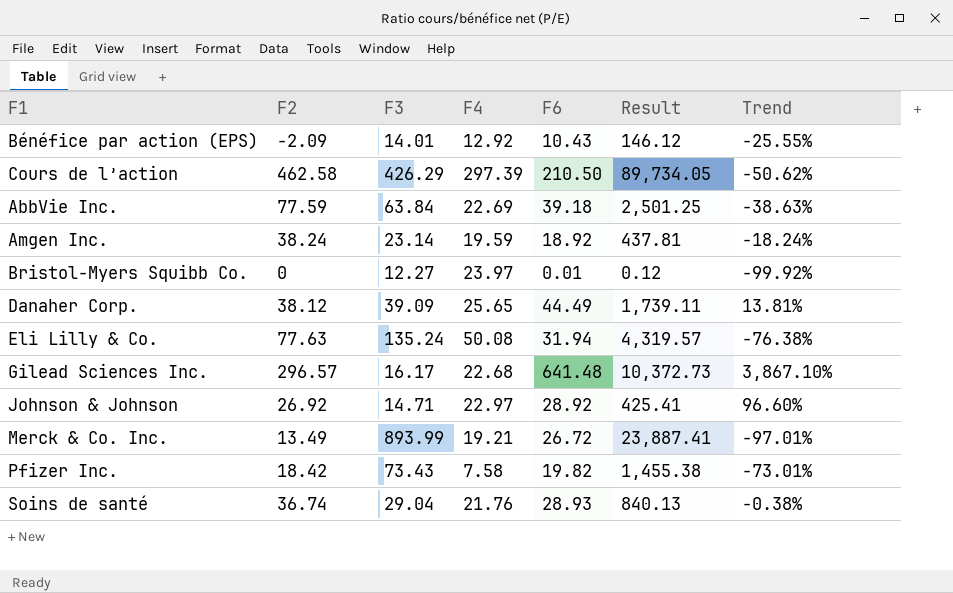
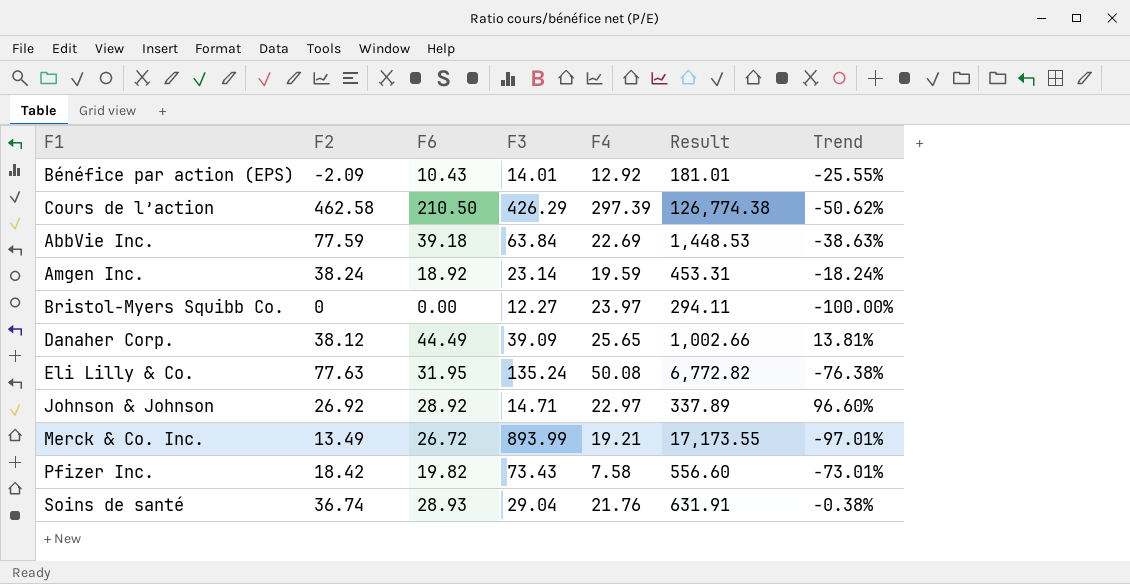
column F6 | position: 5 -> 3
column Result | formula: [F3] * [F6] -> [F3] * [F4]
row Gilead Sciences Inc.: 296.57 | 16.17 | 22.68 | 641.48 | 10,372.73 | 3,867.10% -> none
Bristol-Myers Squibb Co. | F6: 0.01 -> 0.00
Bristol-Myers Squibb Co. | Trend: -99.92% -> -100.00%
Eli Lilly & Co. | F6: 31.94 -> 31.95

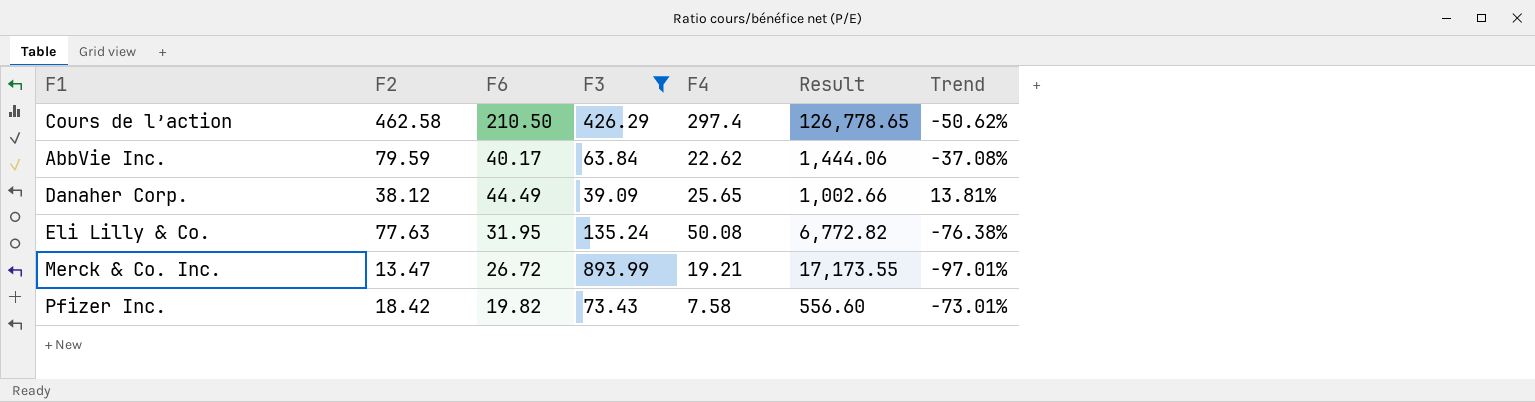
filter: none -> F3 >= 39.09
Cours de l’action | F4: 297.39 -> 297.4
Cours de l’action | Result: 126,774.38 -> 126,778.65
AbbVie Inc. | F2: 77.59 -> 79.59
AbbVie Inc. | F6: 39.18 -> 40.17
AbbVie Inc. | F4: 22.69 -> 22.62
AbbVie Inc. | Result: 1,448.53 -> 1,444.06
AbbVie Inc. | Trend: -38.63% -> -37.08%
Merck & Co. Inc. | F2: 13.49 -> 13.47

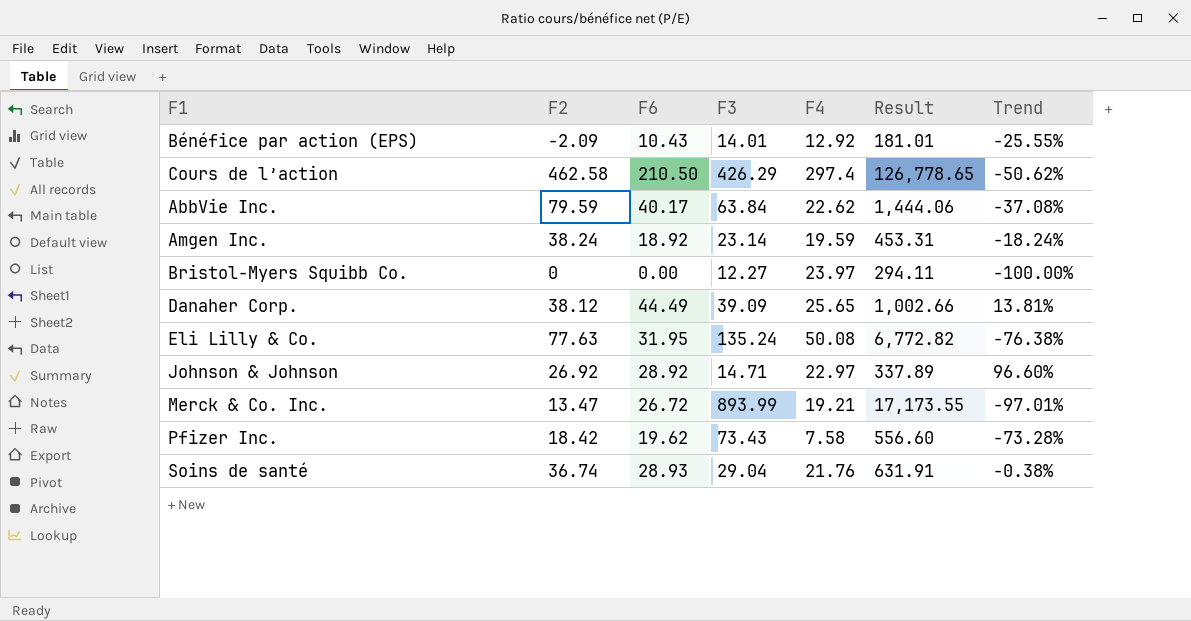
filter: F3 >= 39.09 -> none
Pfizer Inc. | F6: 19.82 -> 19.62
Pfizer Inc. | Trend: -73.01% -> -73.28%

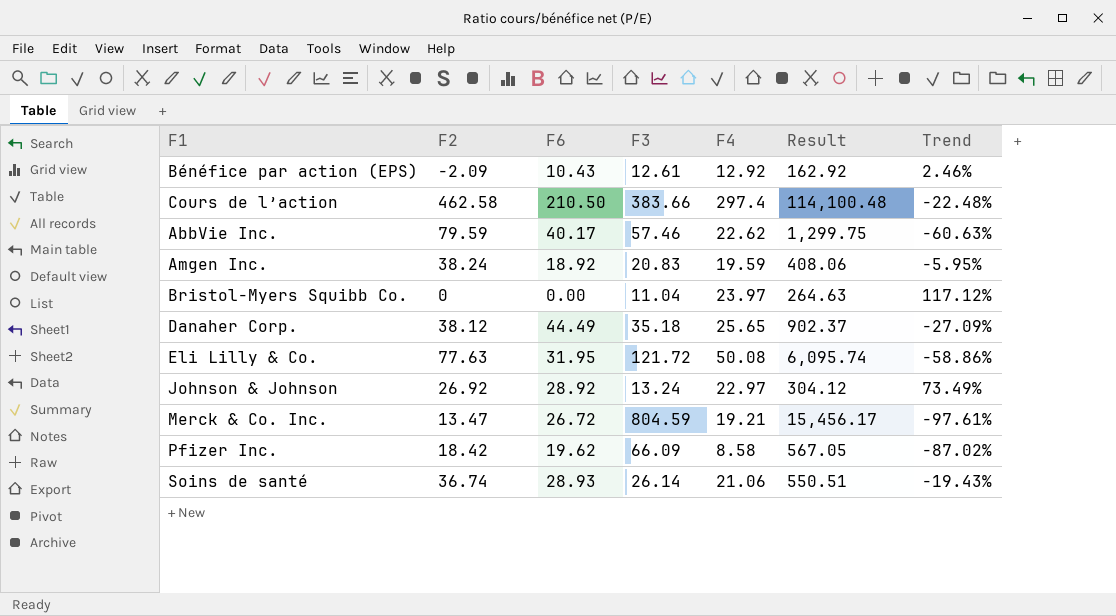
column Trend | formula: ([F6] - [F3]) / [F3] -> ([F4] - [F3]) / [F3]
Bénéfice par action (EPS) | F3: 14.01 -> 12.61
Bénéfice par action (EPS) | Result: 181.01 -> 162.92
Cours de l’action | F3: 426.29 -> 383.66
Cours de l’action | Result: 126,778.65 -> 114,100.48
AbbVie Inc. | F3: 63.84 -> 57.46
AbbVie Inc. | Result: 1,444.06 -> 1,299.75
Amgen Inc. | F3: 23.14 -> 20.83
Amgen Inc. | Result: 453.31 -> 408.06
Bristol-Myers Squibb Co. | F3: 12.27 -> 11.04
Bristol-Myers Squibb Co. | Result: 294.11 -> 264.63
Danaher Corp. | F3: 39.09 -> 35.18
Danaher Corp. | Result: 1,002.66 -> 902.37
Eli Lilly & Co. | F3: 135.24 -> 121.72
Eli Lilly & Co. | Result: 6,772.82 -> 6,095.74
Johnson & Johnson | F3: 14.71 -> 13.24
Johnson & Johnson | Result: 337.89 -> 304.12
Merck & Co. Inc. | F3: 893.99 -> 804.59
Merck & Co. Inc. | Result: 17,173.55 -> 15,456.17
Pfizer Inc. | F3: 73.43 -> 66.09
Pfizer Inc. | F4: 7.58 -> 8.58
Pfizer Inc. | Result: 556.60 -> 567.05
Soins de santé | F3: 29.04 -> 26.14
Soins de santé | F4: 21.76 -> 21.06
Soins de santé | Result: 631.91 -> 550.51

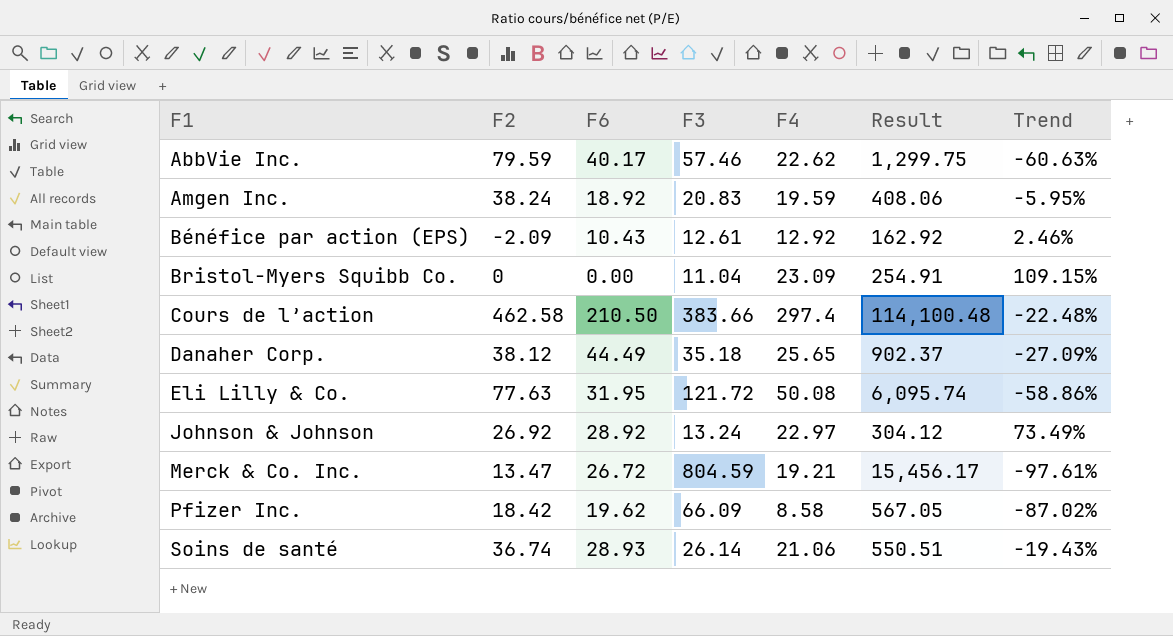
row order: none -> F1 ascending
Bristol-Myers Squibb Co. | F4: 23.97 -> 23.09
Bristol-Myers Squibb Co. | Result: 264.63 -> 254.91
Bristol-Myers Squibb Co. | Trend: 117.12% -> 109.15%

